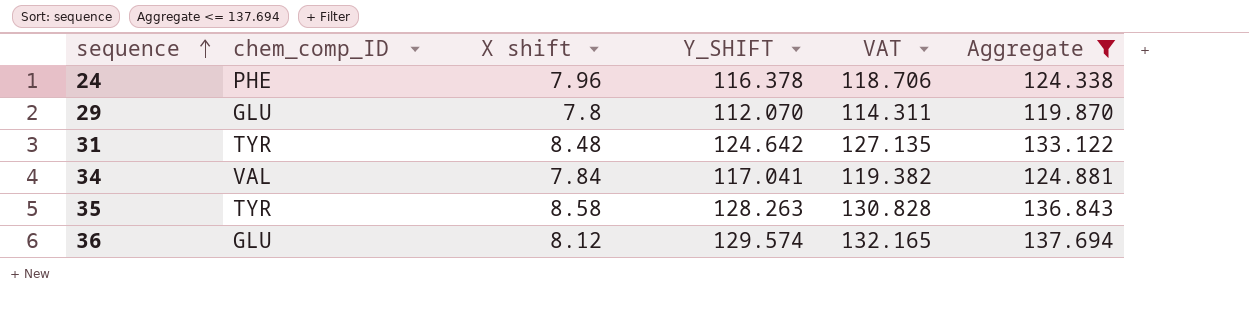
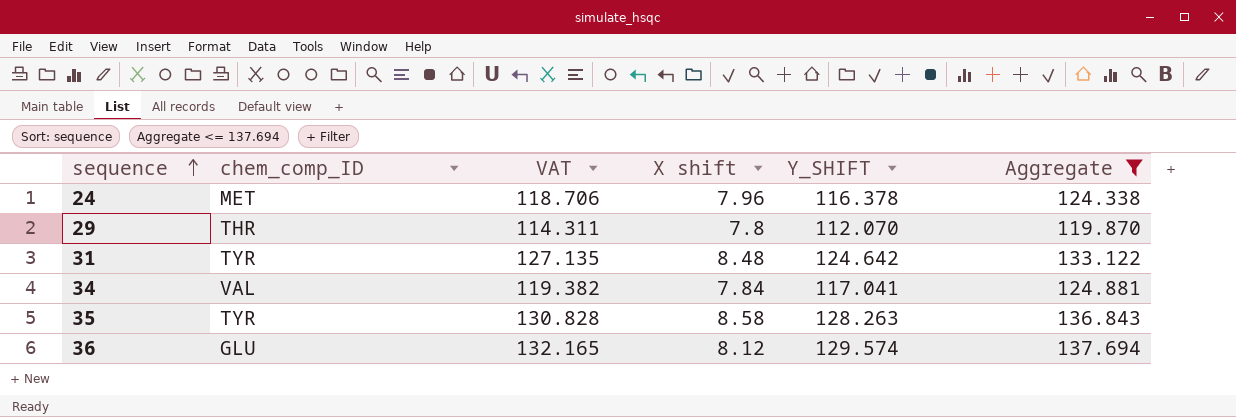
column VAT | position: 5 -> 3
24 | chem_comp_ID: PHE -> MET
29 | chem_comp_ID: GLU -> THR

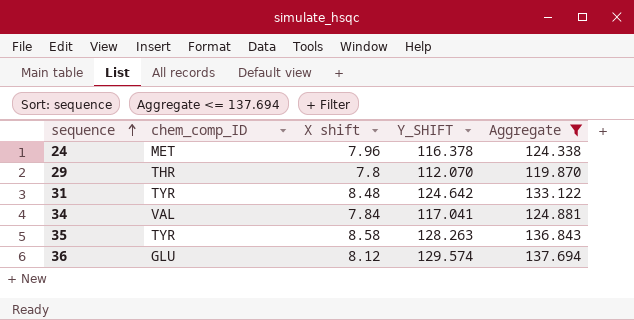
column VAT | formula: [Y_SHIFT] * 1.02 -> none

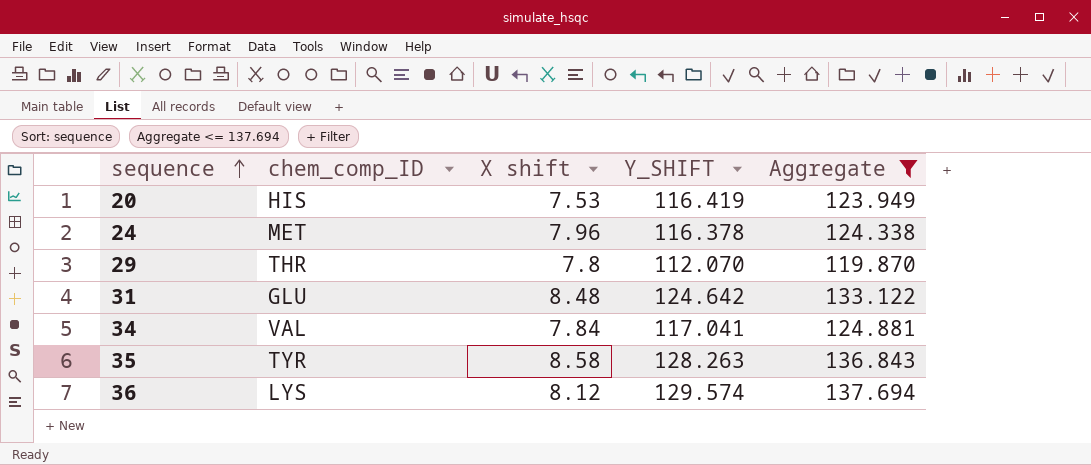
row 20: none -> HIS | 7.53 | 116.419 | 123.949
31 | chem_comp_ID: TYR -> GLU
36 | chem_comp_ID: GLU -> LYS

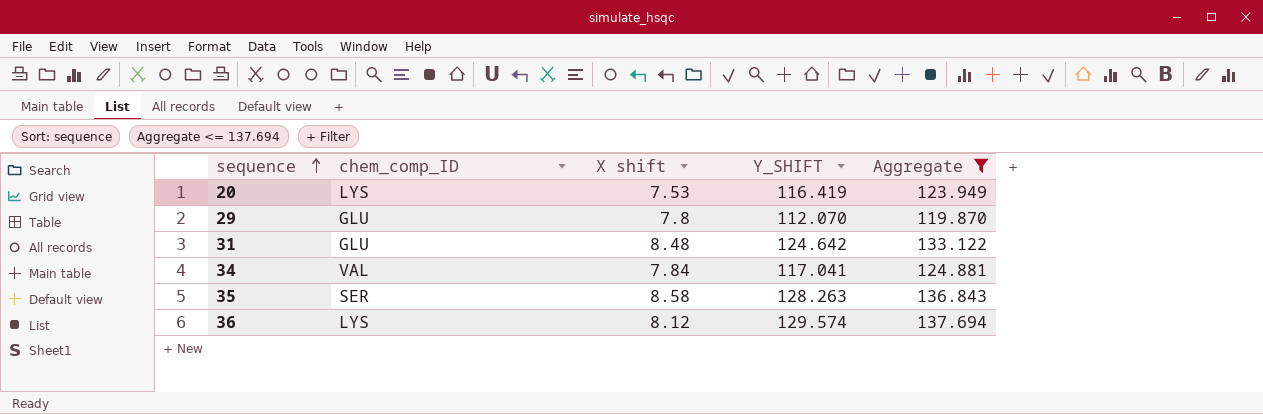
row 24: MET | 7.96 | 116.378 | 124.338 -> none
20 | chem_comp_ID: HIS -> LYS
29 | chem_comp_ID: THR -> GLU
35 | chem_comp_ID: TYR -> SER

